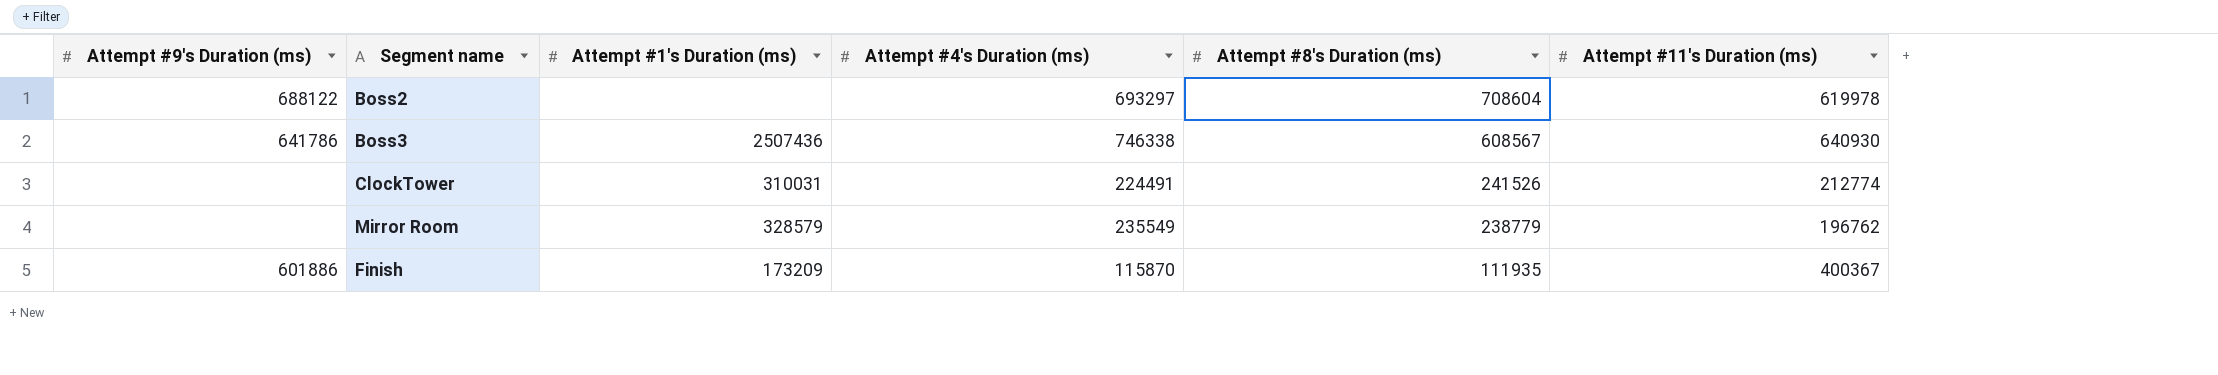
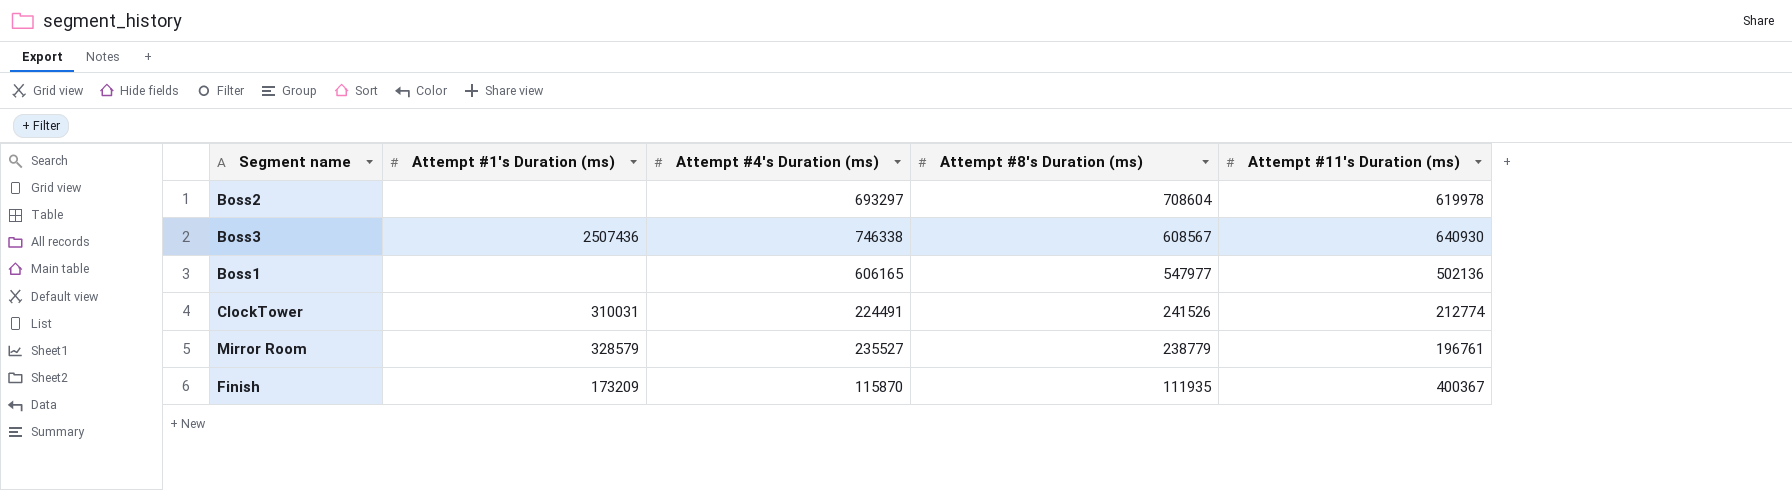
column Attempt #9's Duration (ms) | position: 1 -> none
row Boss1: none -> none | 606165 | 547977 | 502136
Mirror Room | Attempt #4's Duration (ms): 235549 -> 235527
Mirror Room | Attempt #11's Duration (ms): 196762 -> 196761

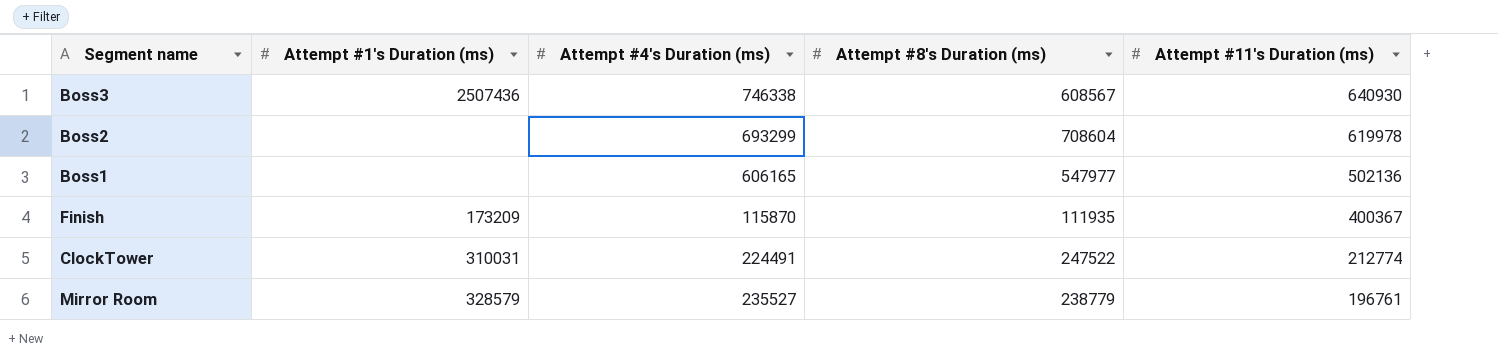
row order: Attempt #8's Duration (ms) descending -> Attempt #11's Duration (ms) descending
Boss2 | Attempt #4's Duration (ms): 693297 -> 693299
ClockTower | Attempt #8's Duration (ms): 241526 -> 247522

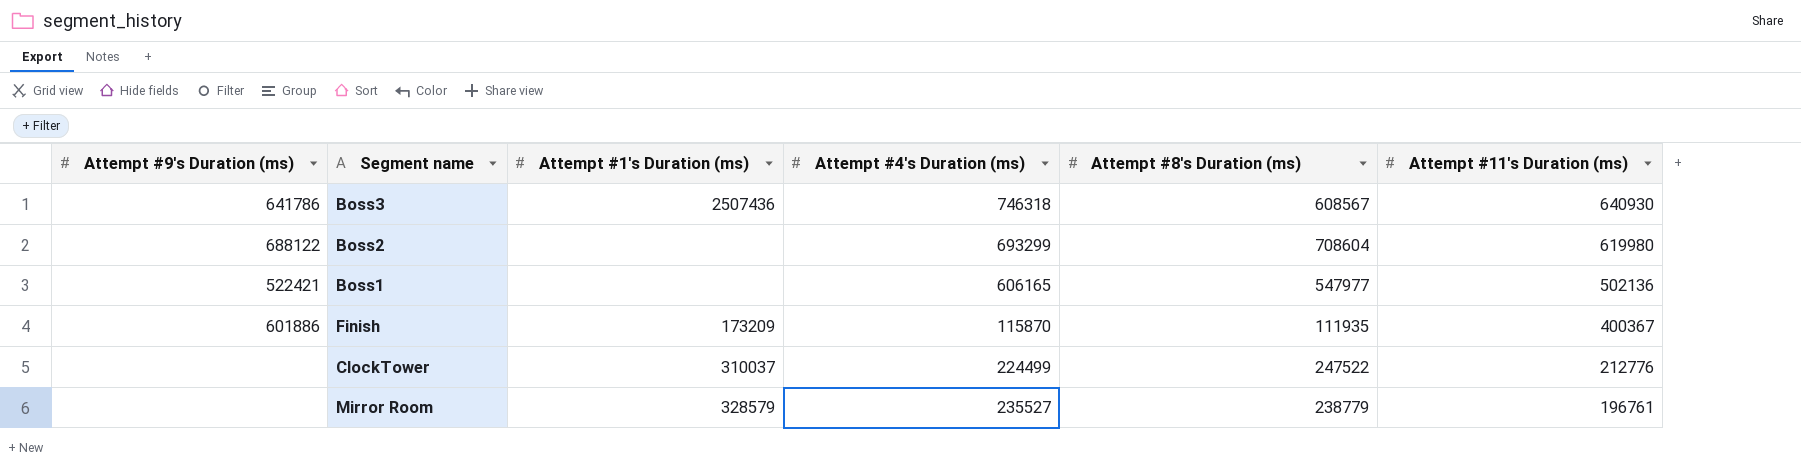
column Attempt #9's Duration (ms) | position: none -> 1
Boss3 | Attempt #4's Duration (ms): 746338 -> 746318
Boss2 | Attempt #11's Duration (ms): 619978 -> 619980
ClockTower | Attempt #1's Duration (ms): 310031 -> 310037
ClockTower | Attempt #4's Duration (ms): 224491 -> 224499
ClockTower | Attempt #11's Duration (ms): 212774 -> 212776

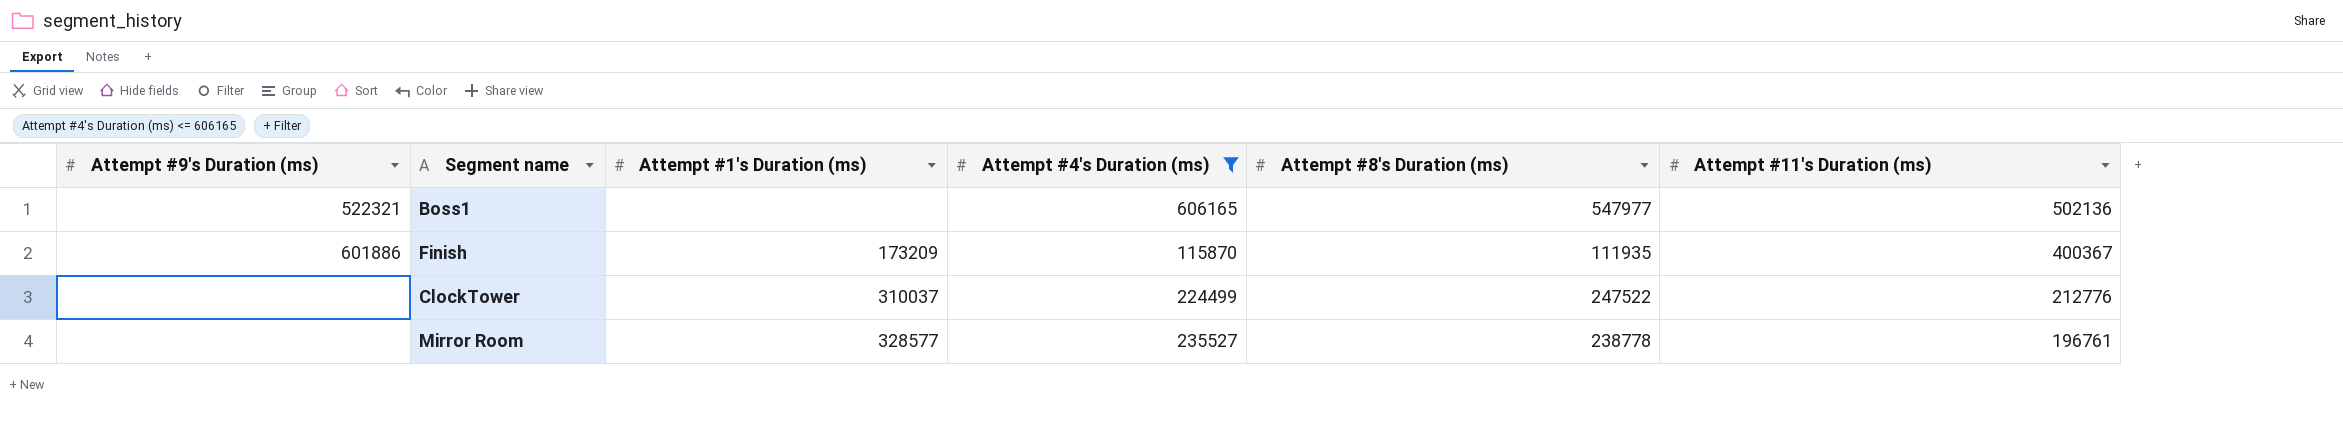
filter: none -> Attempt #4's Duration (ms) <= 606165
Boss1 | Attempt #9's Duration (ms): 522421 -> 522321
Mirror Room | Attempt #1's Duration (ms): 328579 -> 328577
Mirror Room | Attempt #8's Duration (ms): 238779 -> 238778

